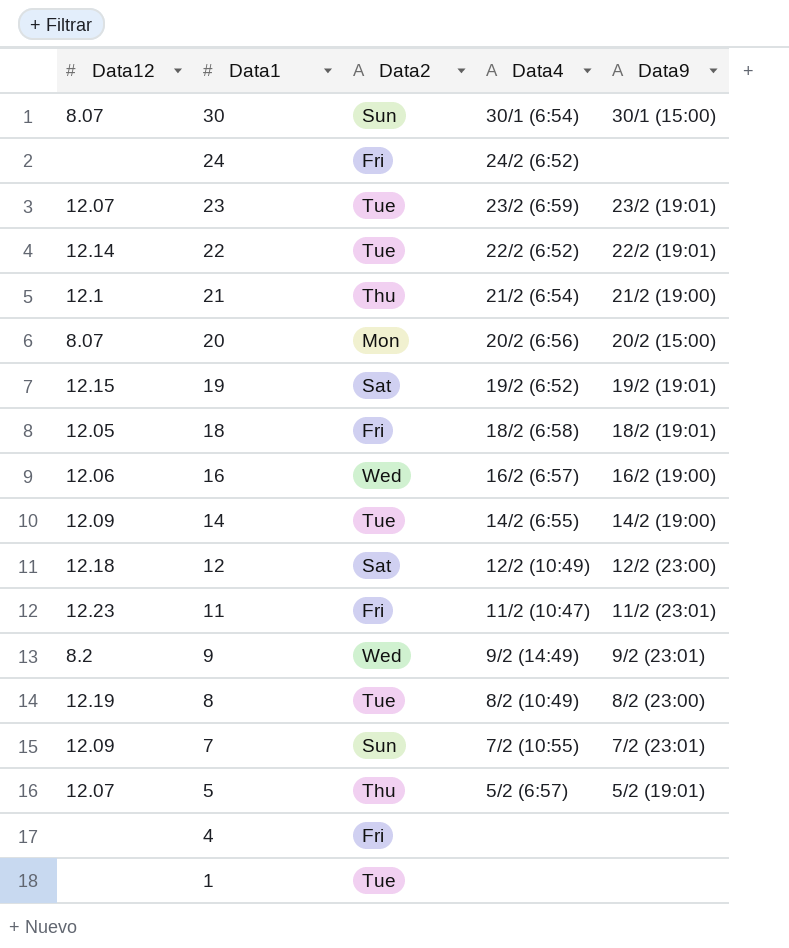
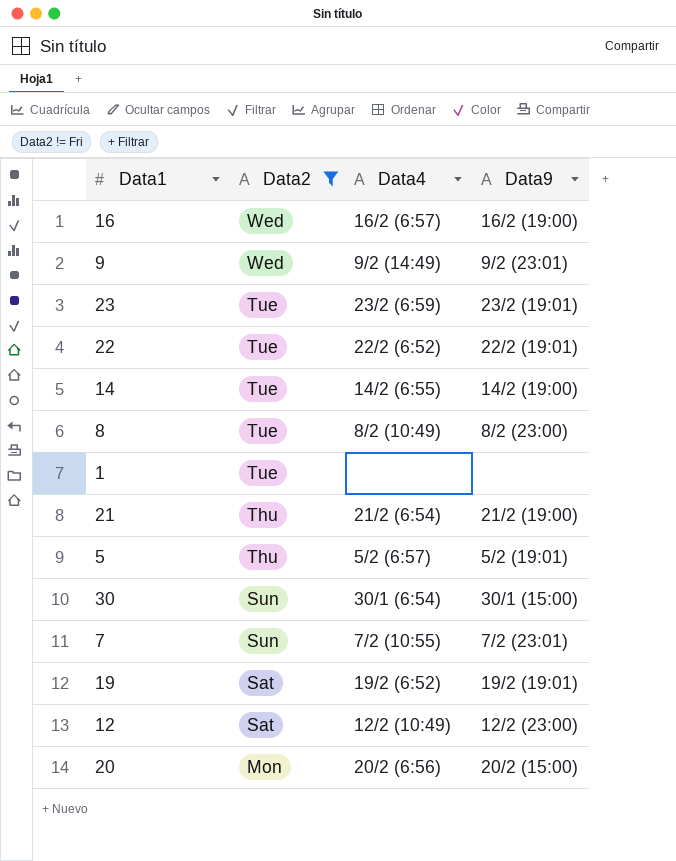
filter: none -> Data2 != Fri
row order: Data1 descending -> Data2 descending
column Data12 | position: 1 -> none

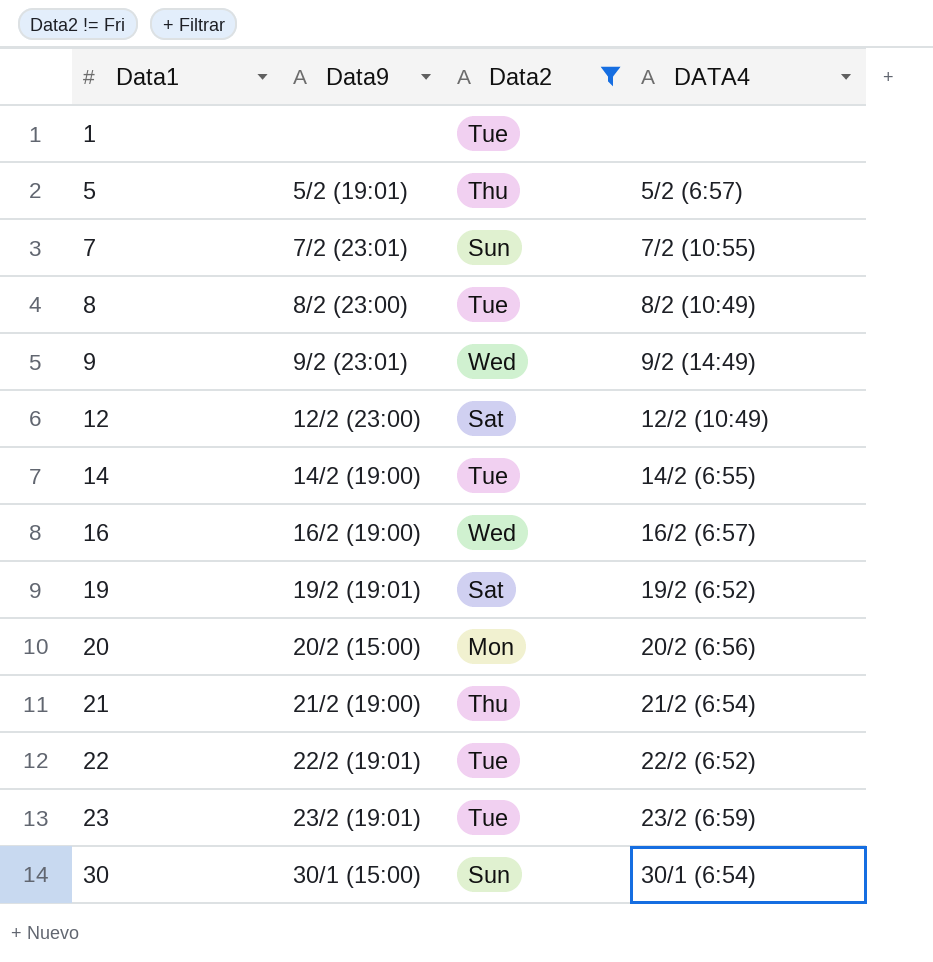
row order: Data2 descending -> Data1 ascending
column Data9 | position: 4 -> 2
column name: Data4 -> DATA4

